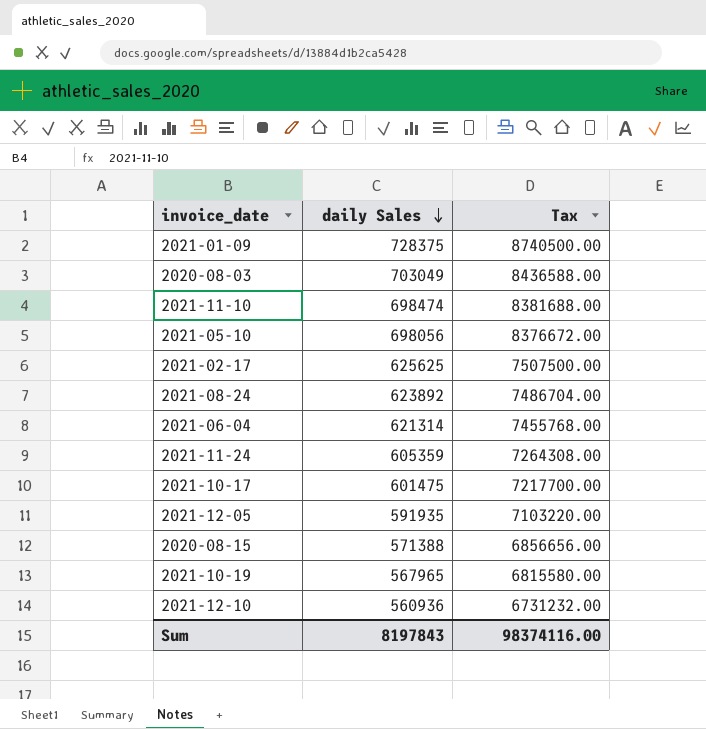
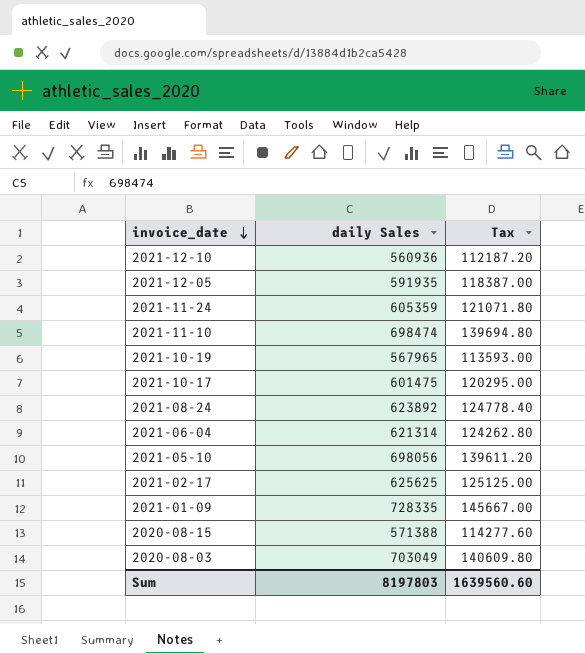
row order: daily Sales descending -> invoice_date descending
column Tax | formula: [daily Sales] * 12 -> [daily Sales] * 0.2
2021-01-09 | daily Sales: 728375 -> 728335
Sum | daily Sales: 8197843 -> 8197803
Sum | Tax: 98374116.00 -> 1639560.60

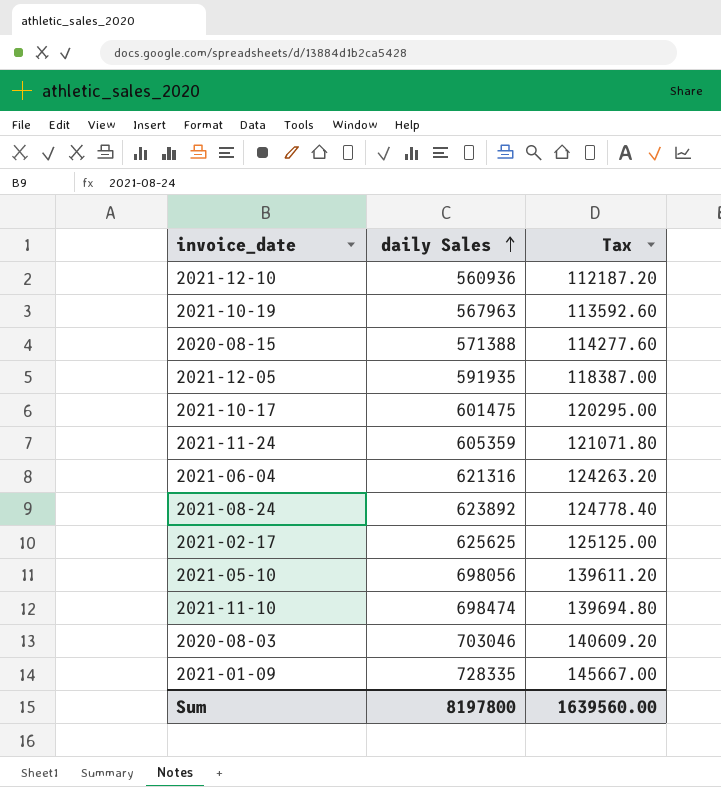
row order: invoice_date descending -> daily Sales ascending
2021-10-19 | daily Sales: 567965 -> 567963
2021-10-19 | Tax: 113593.00 -> 113592.60
2021-06-04 | daily Sales: 621314 -> 621316
2021-06-04 | Tax: 124262.80 -> 124263.20
2020-08-03 | daily Sales: 703049 -> 703046
2020-08-03 | Tax: 140609.80 -> 140609.20
Sum | daily Sales: 8197803 -> 8197800
Sum | Tax: 1639560.60 -> 1639560.00

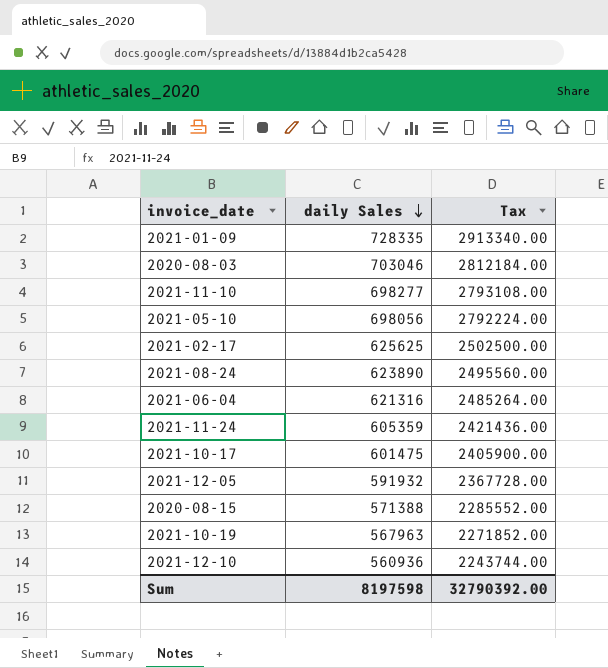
row order: daily Sales ascending -> daily Sales descending
column Tax | formula: [daily Sales] * 0.2 -> [daily Sales] * 4
2021-11-10 | daily Sales: 698474 -> 698277
2021-08-24 | daily Sales: 623892 -> 623890
2021-12-05 | daily Sales: 591935 -> 591932
Sum | daily Sales: 8197800 -> 8197598
Sum | Tax: 1639560.00 -> 32790392.00

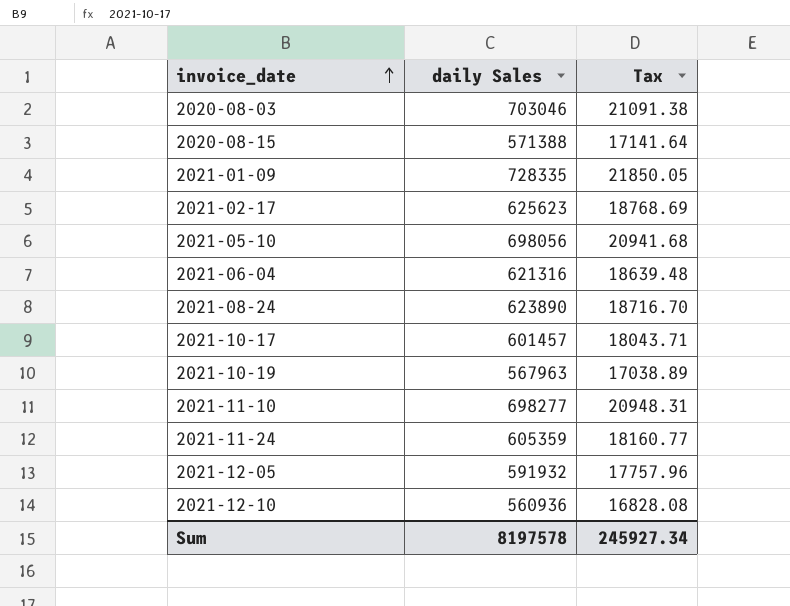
row order: daily Sales descending -> invoice_date ascending
column Tax | formula: [daily Sales] * 4 -> [daily Sales] * 0.03
2021-02-17 | daily Sales: 625625 -> 625623
2021-10-17 | daily Sales: 601475 -> 601457
Sum | daily Sales: 8197598 -> 8197578
Sum | Tax: 32790392.00 -> 245927.34

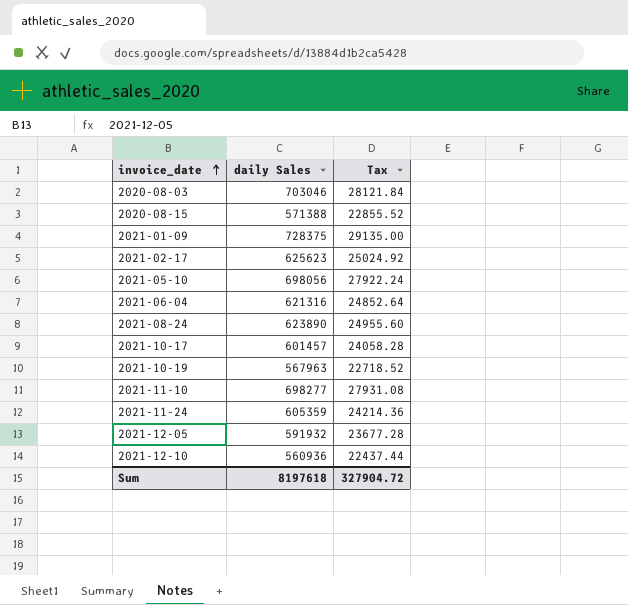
column Tax | formula: [daily Sales] * 0.03 -> [daily Sales] * 0.04
2021-01-09 | daily Sales: 728335 -> 728375
Sum | daily Sales: 8197578 -> 8197618
Sum | Tax: 245927.34 -> 327904.72

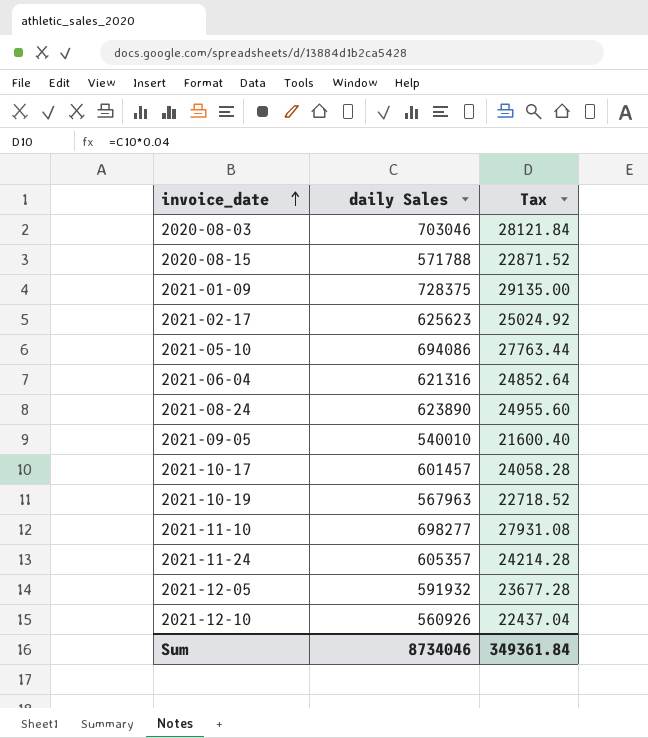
2020-08-15 | daily Sales: 571388 -> 571788
2020-08-15 | Tax: 22855.52 -> 22871.52
2021-05-10 | daily Sales: 698056 -> 694086
2021-05-10 | Tax: 27922.24 -> 27763.44
row 2021-09-05: none -> 540010 | 21600.40
2021-11-24 | daily Sales: 605359 -> 605357
2021-11-24 | Tax: 24214.36 -> 24214.28
2021-12-10 | daily Sales: 560936 -> 560926
2021-12-10 | Tax: 22437.44 -> 22437.04
Sum | daily Sales: 8197618 -> 8734046
Sum | Tax: 327904.72 -> 349361.84

